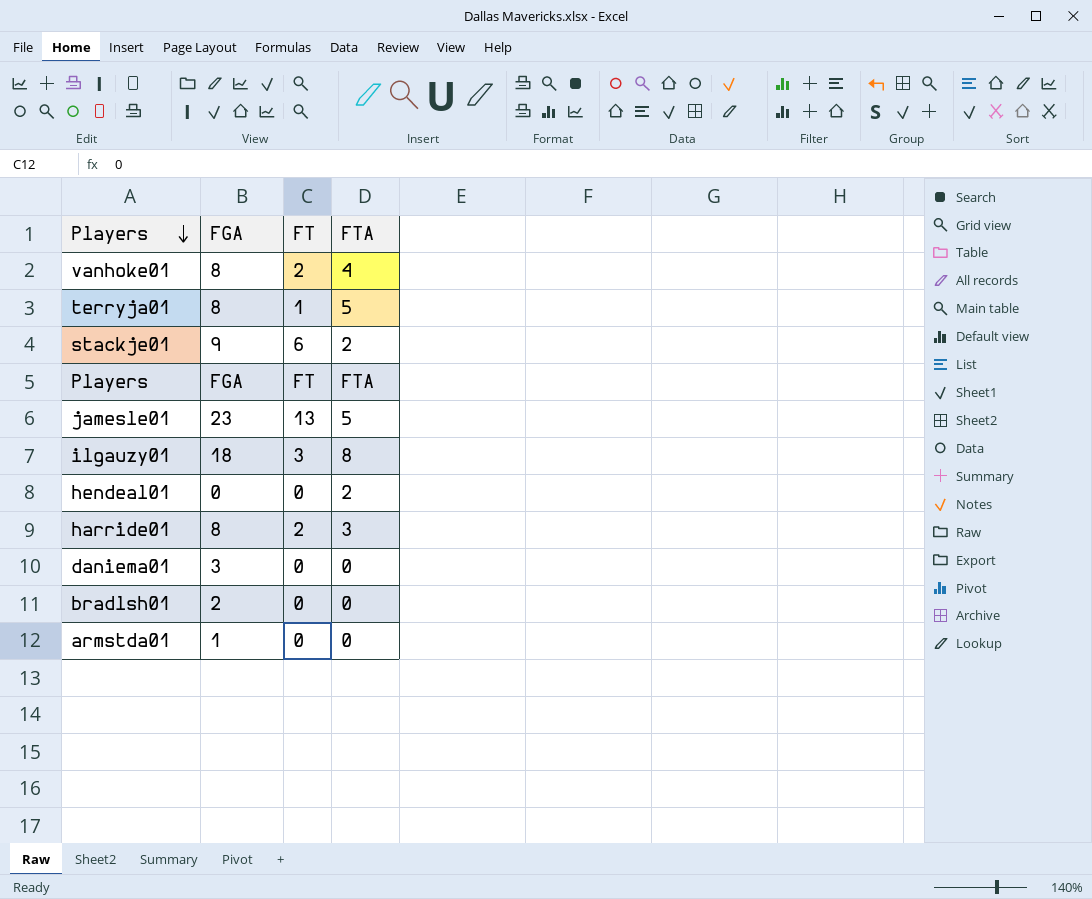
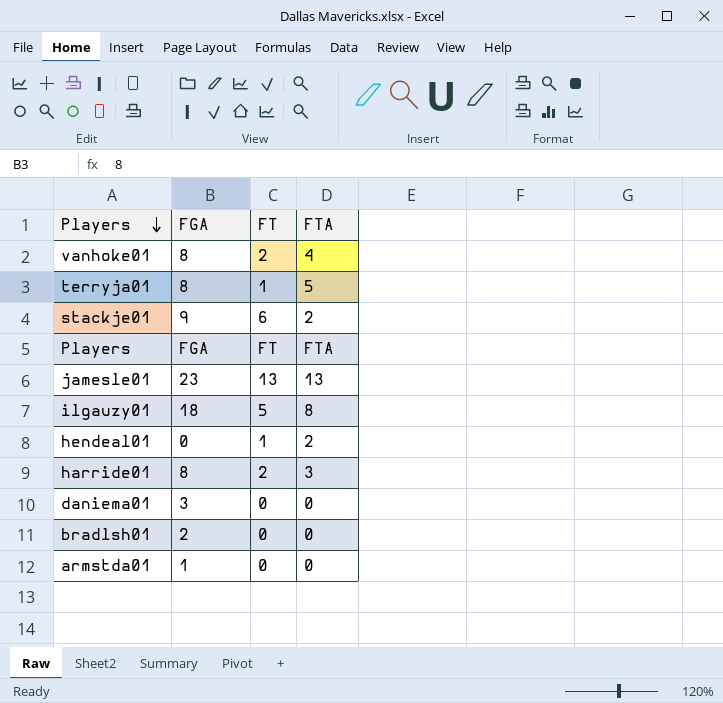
jamesle01 | FTA: 5 -> 13
ilgauzy01 | FT: 3 -> 5
hendeal01 | FT: 0 -> 1

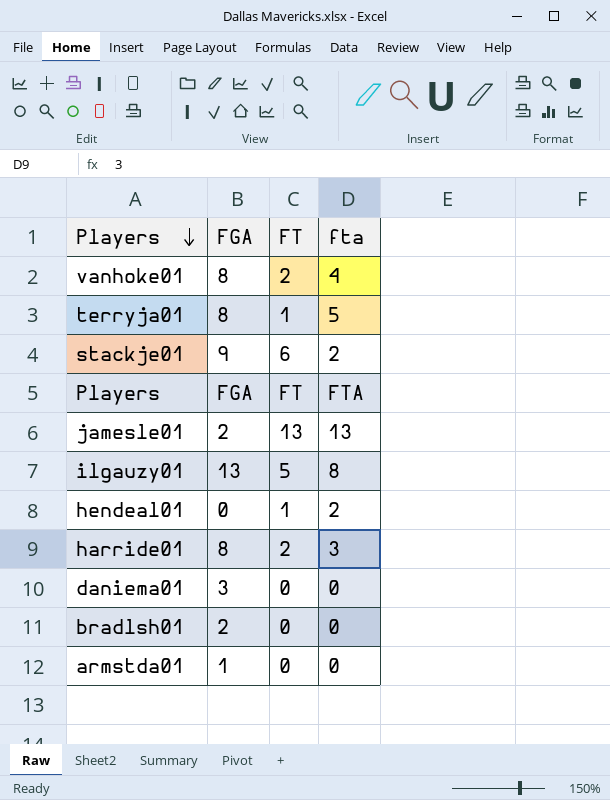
column name: FTA -> fta
jamesle01 | FGA: 23 -> 2
ilgauzy01 | FGA: 18 -> 13

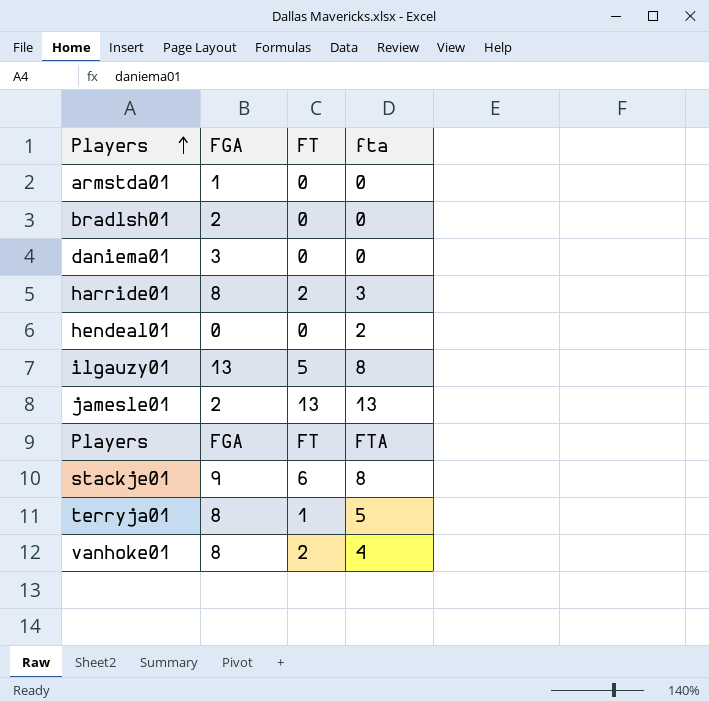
row order: Players descending -> Players ascending
hendeal01 | FT: 1 -> 0
stackje01 | fta: 2 -> 8

